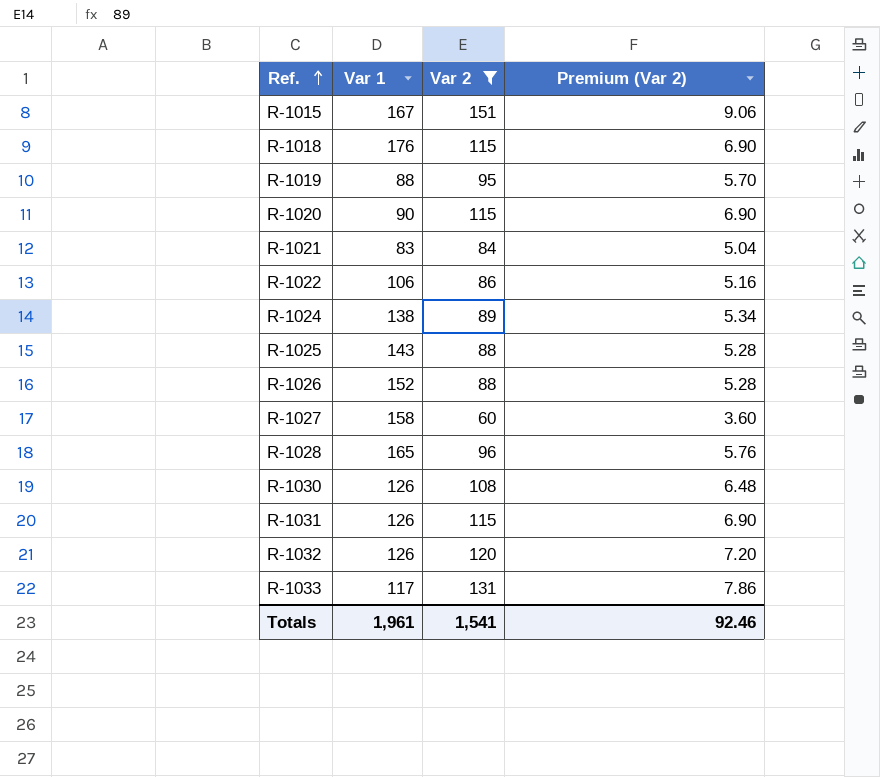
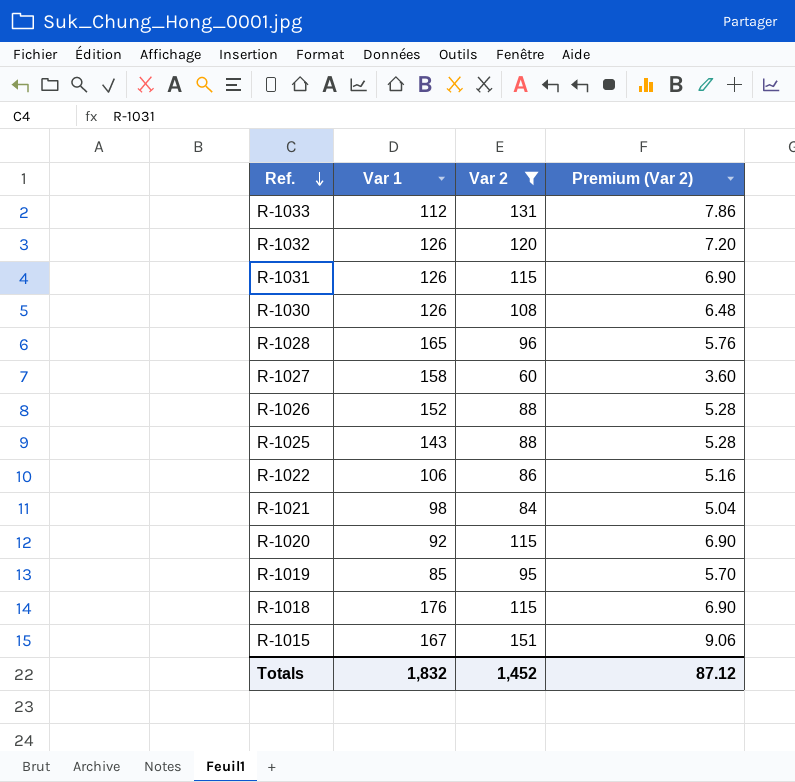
row order: Ref. ascending -> Ref. descending
row R-1024: 138 | 89 | 5.34 -> none
R-1033 | Var 1: 117 -> 112
R-1021 | Var 1: 83 -> 98
R-1020 | Var 1: 90 -> 92
R-1019 | Var 1: 88 -> 85
Totals | Var 1: 1,961 -> 1,832
Totals | Var 2: 1,541 -> 1,452
Totals | Premium (Var 2): 92.46 -> 87.12

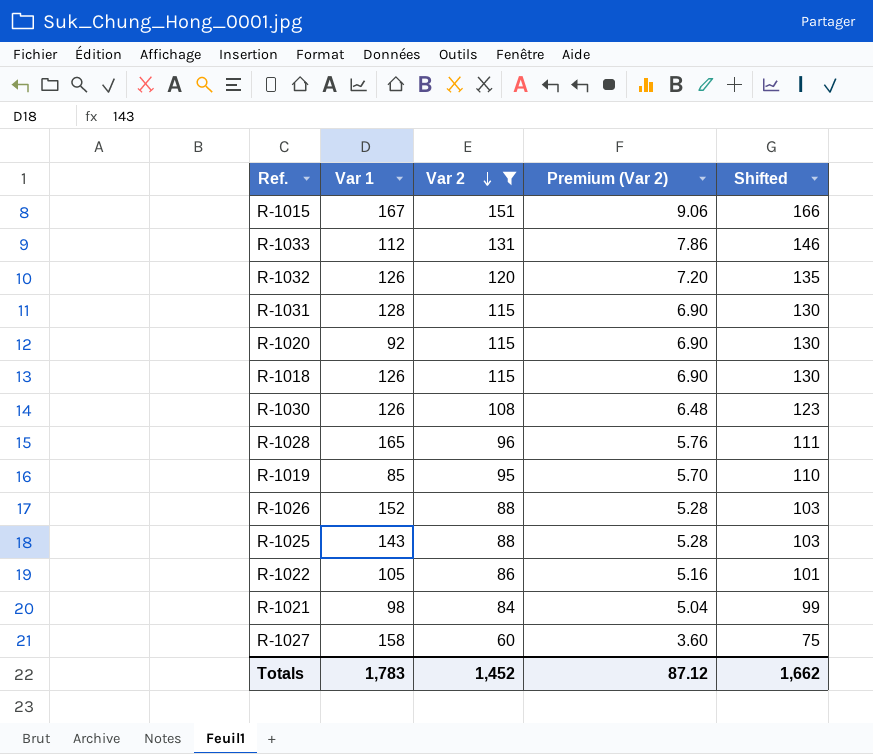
row order: Ref. descending -> Var 2 descending
column Shifted | formula: none -> [Var 2] + 15
R-1031 | Var 1: 126 -> 128
R-1018 | Var 1: 176 -> 126
R-1022 | Var 1: 106 -> 105
Totals | Var 1: 1,832 -> 1,783

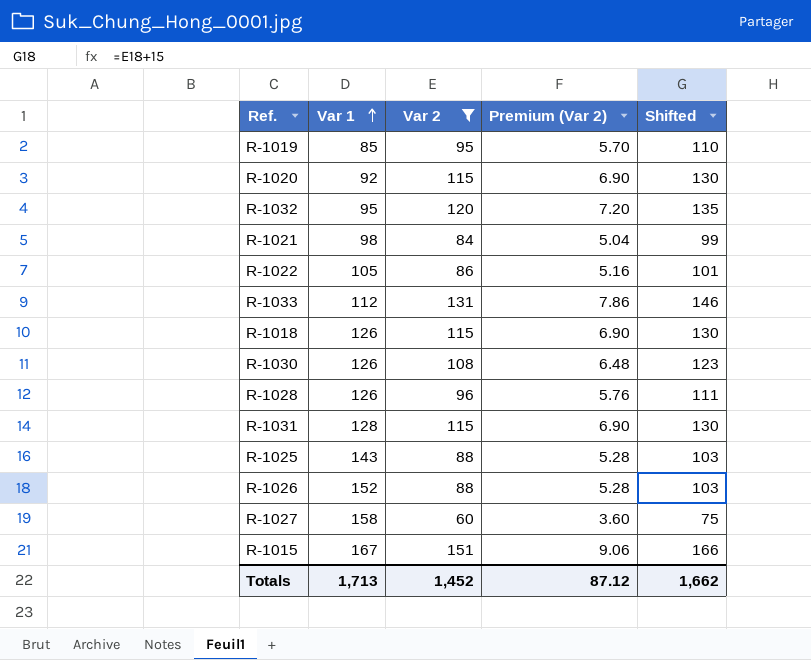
row order: Var 2 descending -> Var 1 ascending
R-1032 | Var 1: 126 -> 95
R-1028 | Var 1: 165 -> 126
Totals | Var 1: 1,783 -> 1,713

